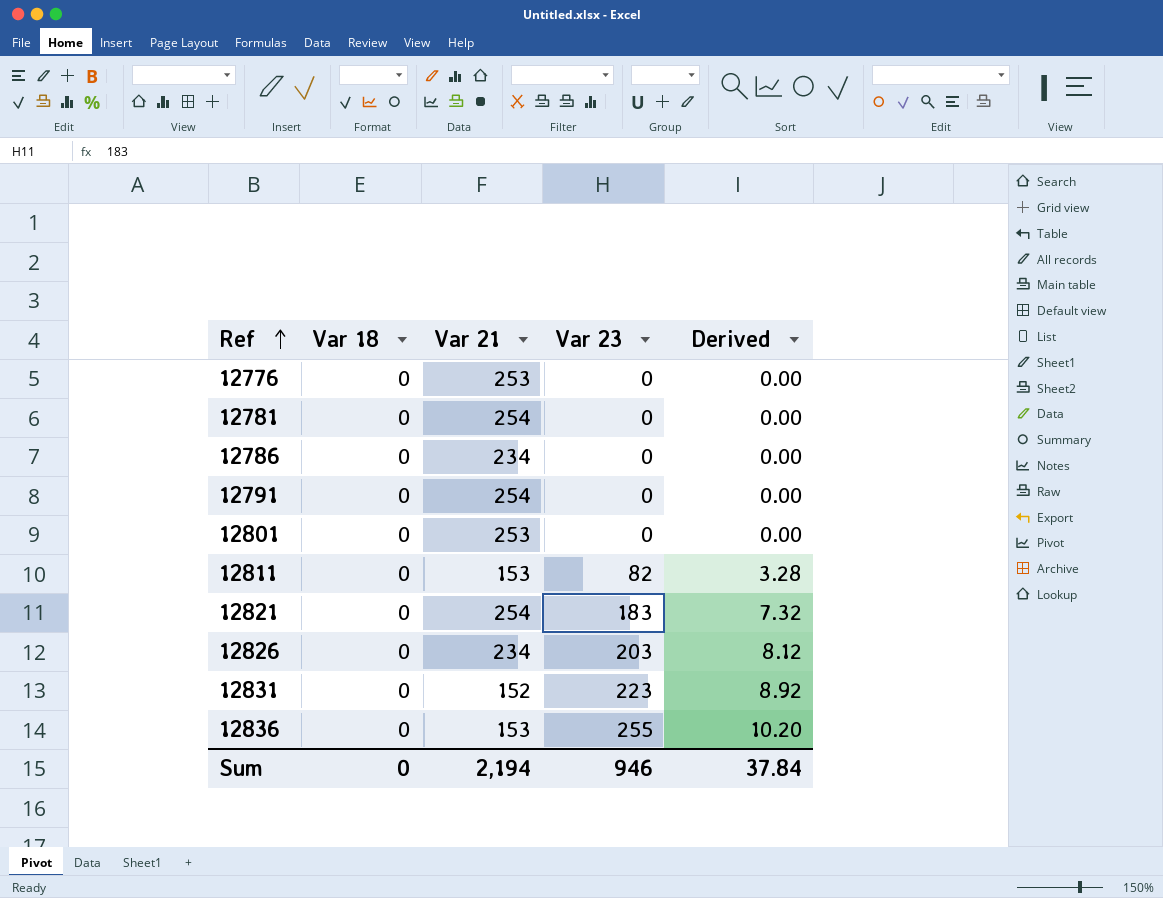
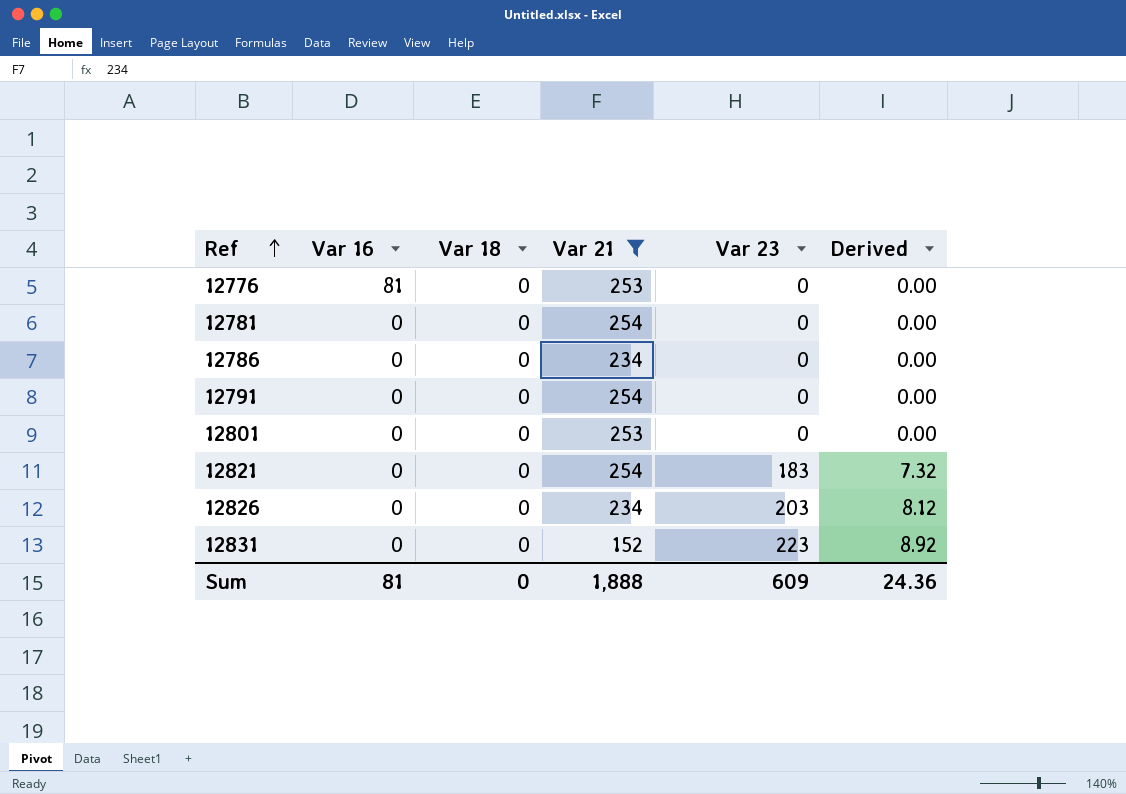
filter: none -> Var 21 != 153
column Var 16 | position: none -> 2
Sum | Var 21: 2,194 -> 1,888
Sum | Var 23: 946 -> 609
Sum | Derived: 37.84 -> 24.36

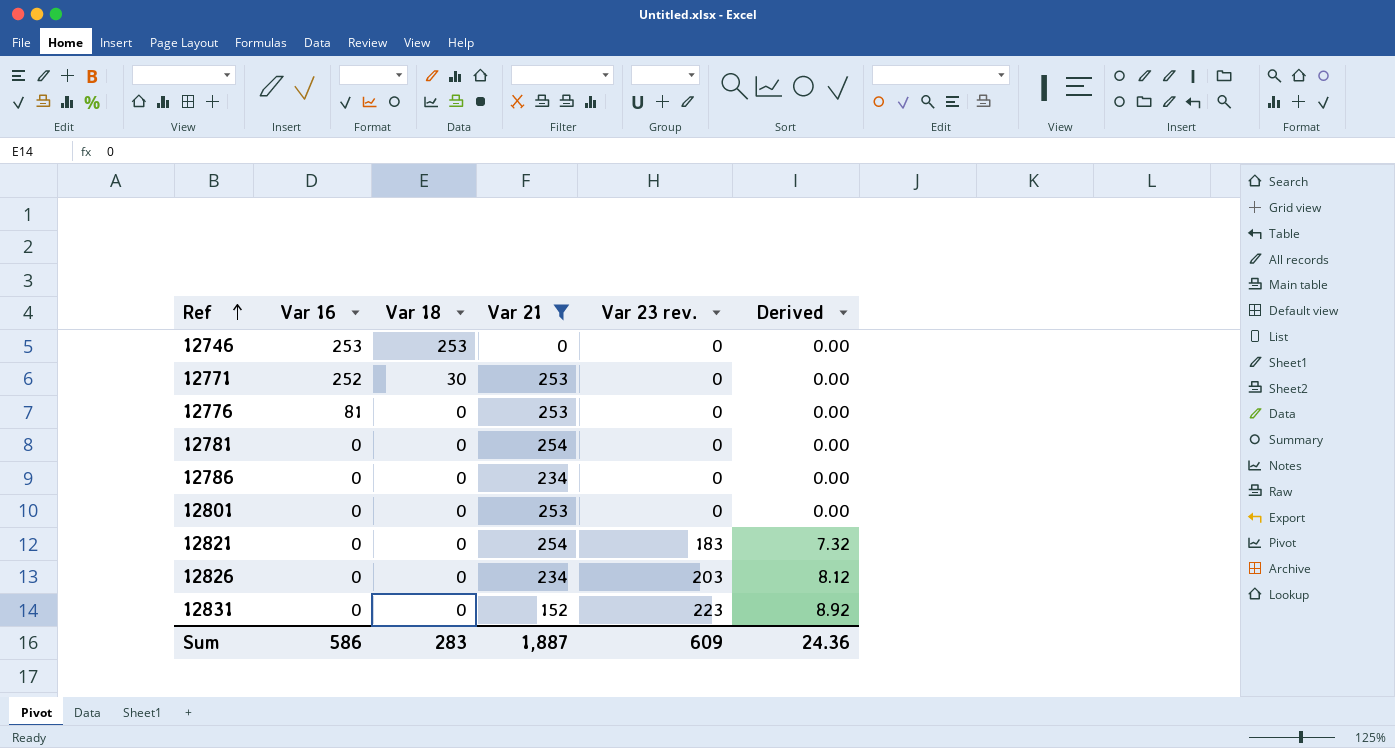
column name: Var 23 -> Var 23 rev.
row 12791: 0 | 0 | 254 | 0 | 0.00 -> none
row 12746: none -> 253 | 253 | 0 | 0 | 0.00
row 12771: none -> 252 | 30 | 253 | 0 | 0.00
Sum | Var 16: 81 -> 586
Sum | Var 18: 0 -> 283
Sum | Var 21: 1,888 -> 1,887

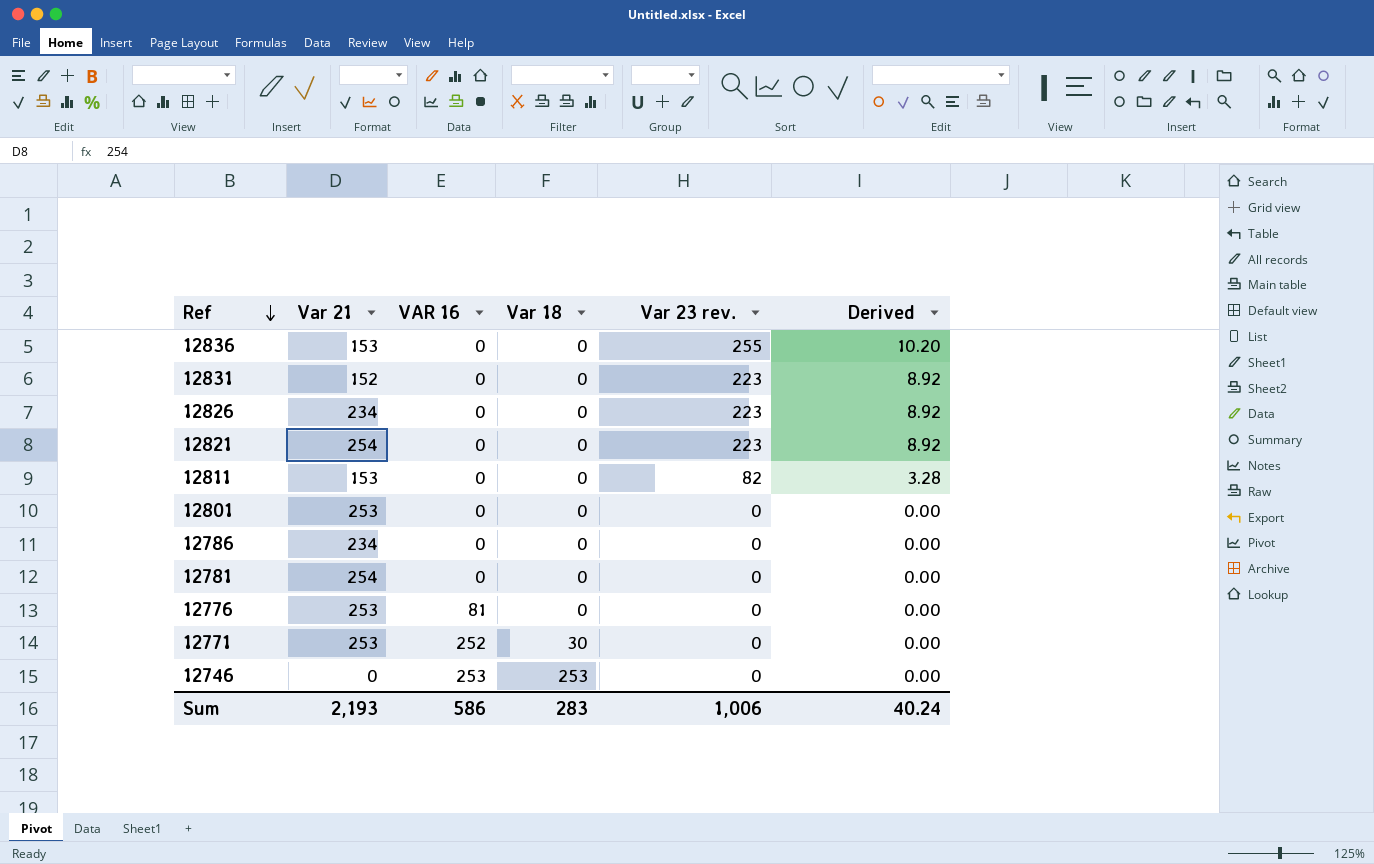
filter: Var 21 != 153 -> none
row order: Ref ascending -> Ref descending
column Var 21 | position: 4 -> 2
column name: Var 16 -> VAR 16
12826 | Var 23 rev.: 203 -> 223
12826 | Derived: 8.12 -> 8.92
12821 | Var 23 rev.: 183 -> 223
12821 | Derived: 7.32 -> 8.92
Sum | Var 21: 1,887 -> 2,193
Sum | Var 23 rev.: 609 -> 1,006
Sum | Derived: 24.36 -> 40.24

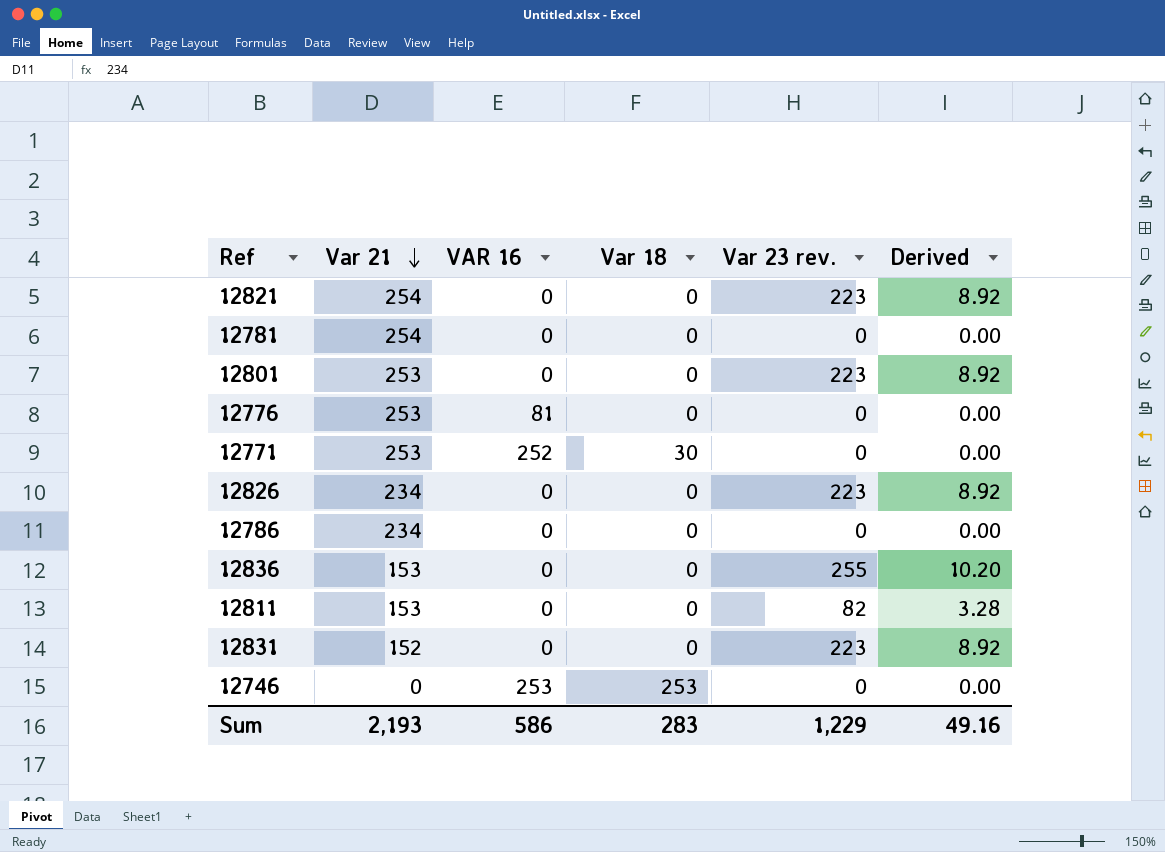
row order: Ref descending -> Var 21 descending
12801 | Var 23 rev.: 0 -> 223
12801 | Derived: 0.00 -> 8.92
Sum | Var 23 rev.: 1,006 -> 1,229
Sum | Derived: 40.24 -> 49.16

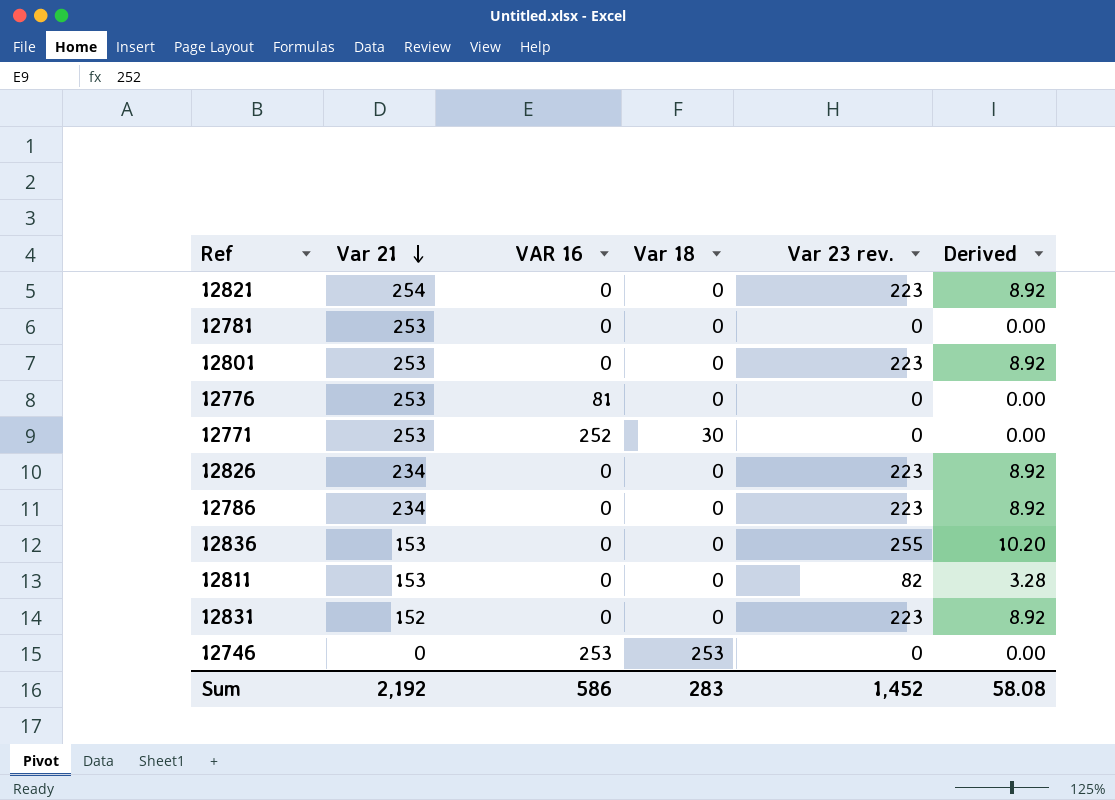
12781 | Var 21: 254 -> 253
12786 | Var 23 rev.: 0 -> 223
12786 | Derived: 0.00 -> 8.92
Sum | Var 21: 2,193 -> 2,192
Sum | Var 23 rev.: 1,229 -> 1,452
Sum | Derived: 49.16 -> 58.08

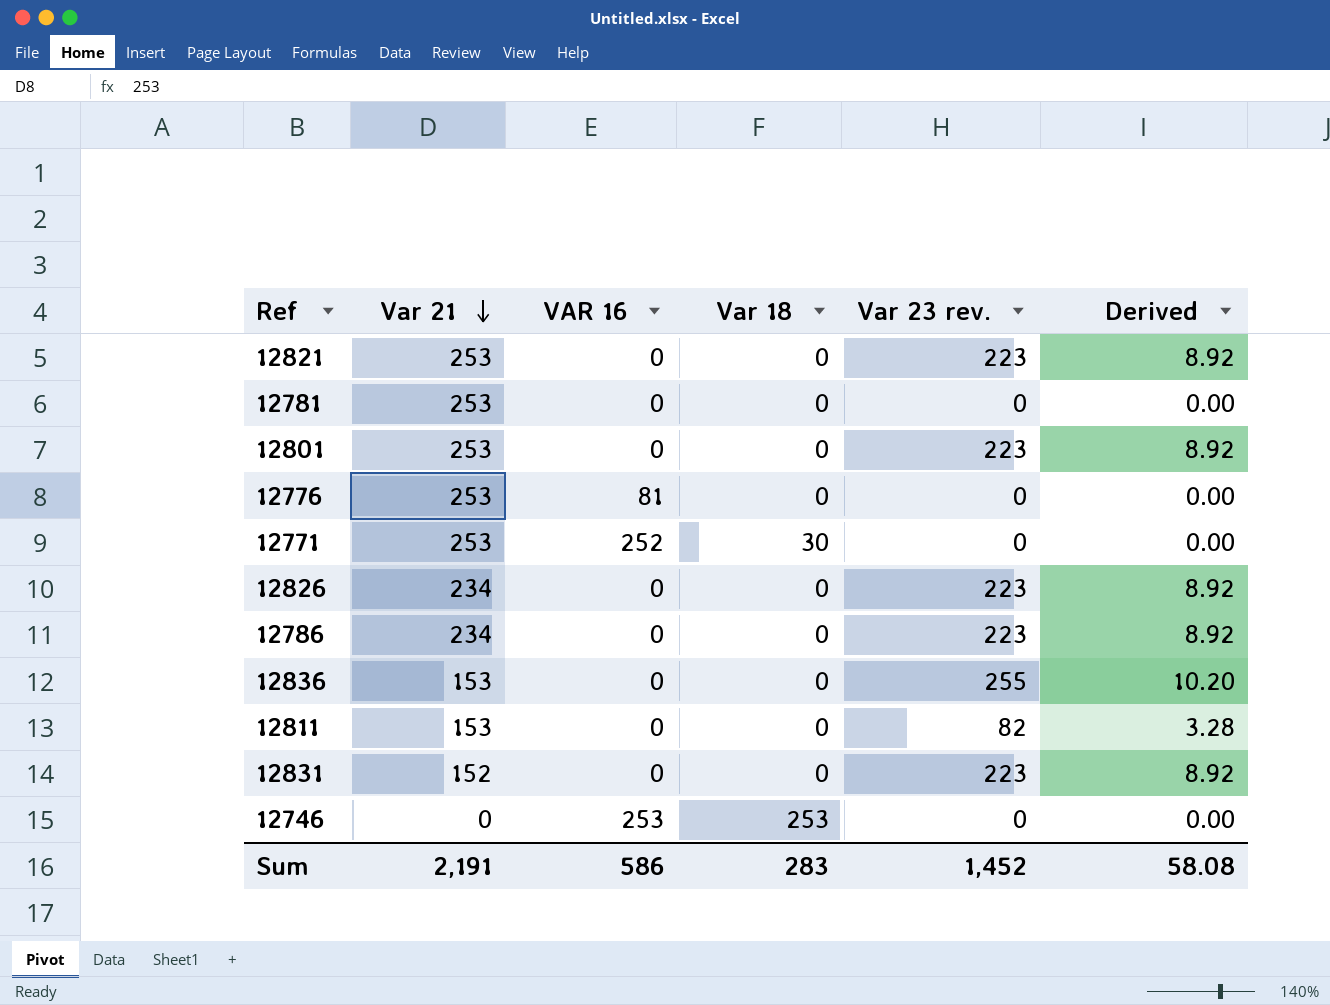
12821 | Var 21: 254 -> 253
Sum | Var 21: 2,192 -> 2,191

